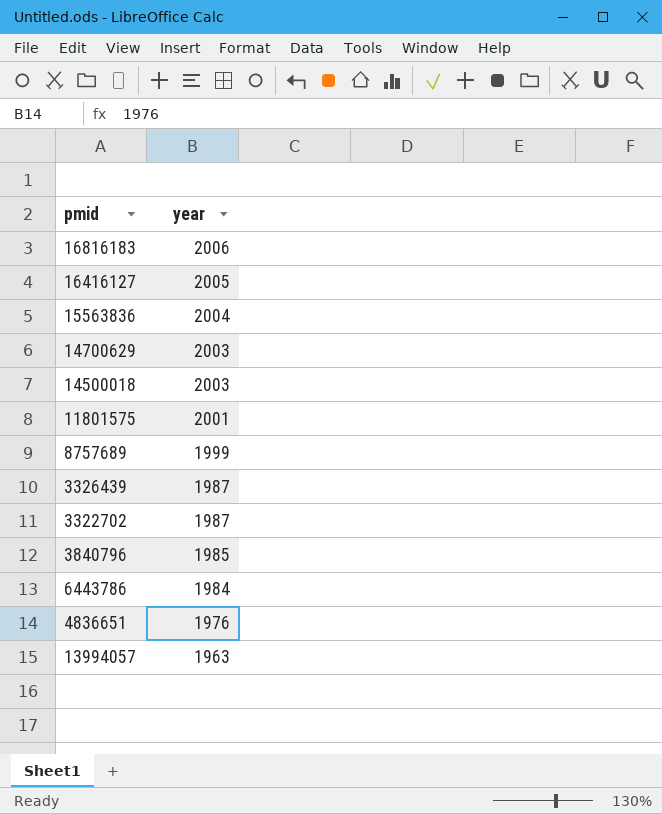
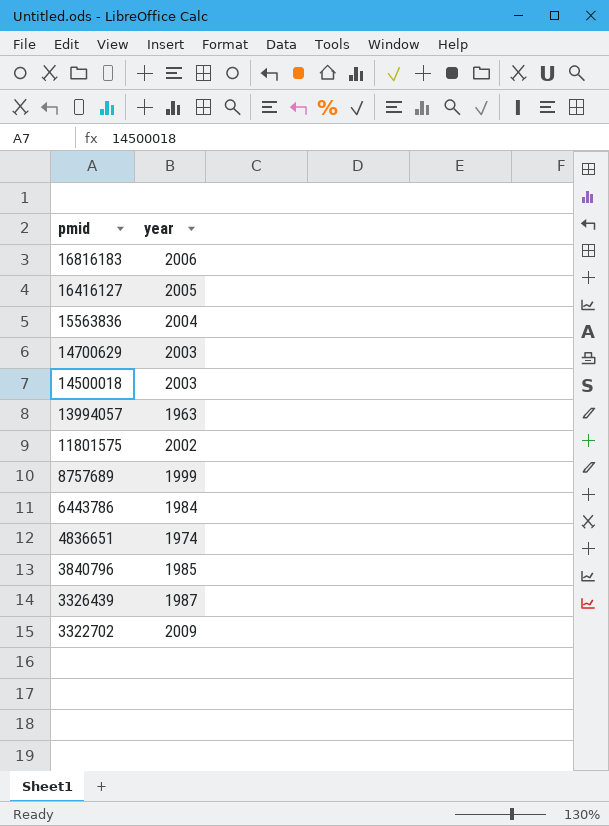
row order: year descending -> pmid descending
11801575 | year: 2001 -> 2002
4836651 | year: 1976 -> 1974
3322702 | year: 1987 -> 2009

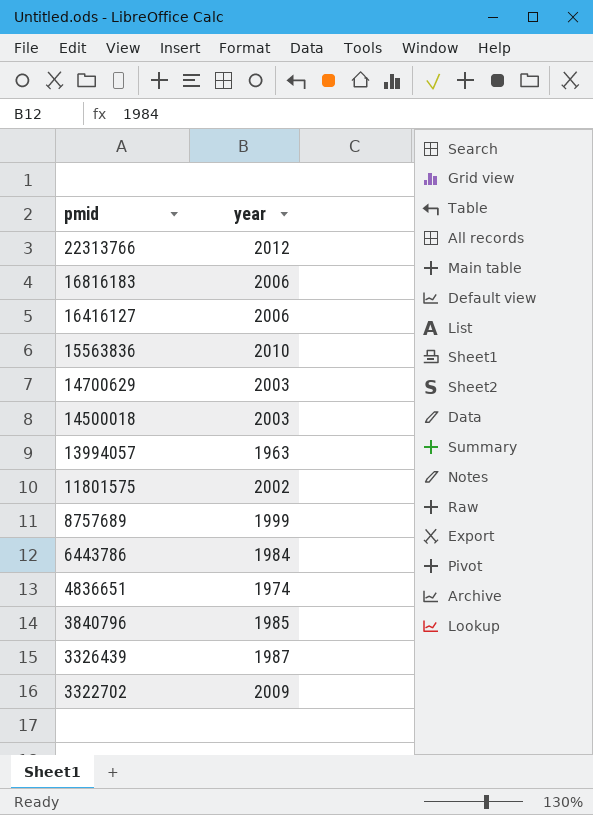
row 22313766: none -> 2012
16416127 | year: 2005 -> 2006
15563836 | year: 2004 -> 2010

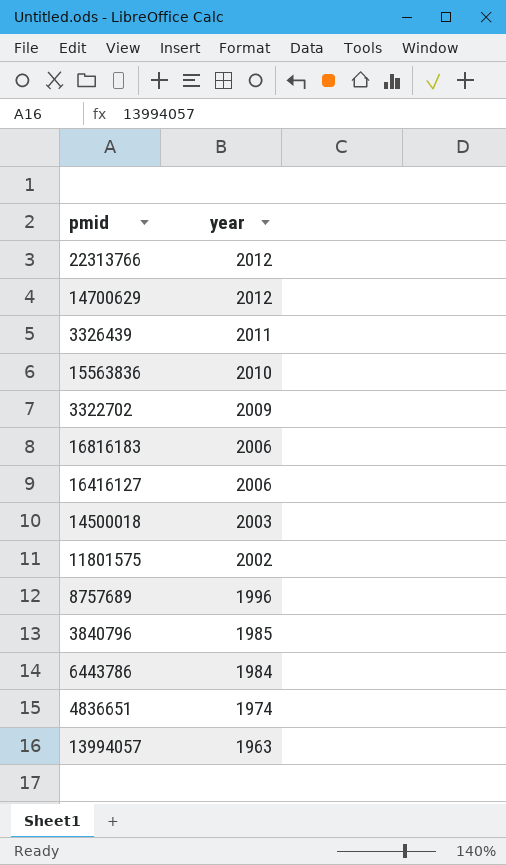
row order: pmid descending -> year descending
14700629 | year: 2003 -> 2012
3326439 | year: 1987 -> 2011
8757689 | year: 1999 -> 1996

